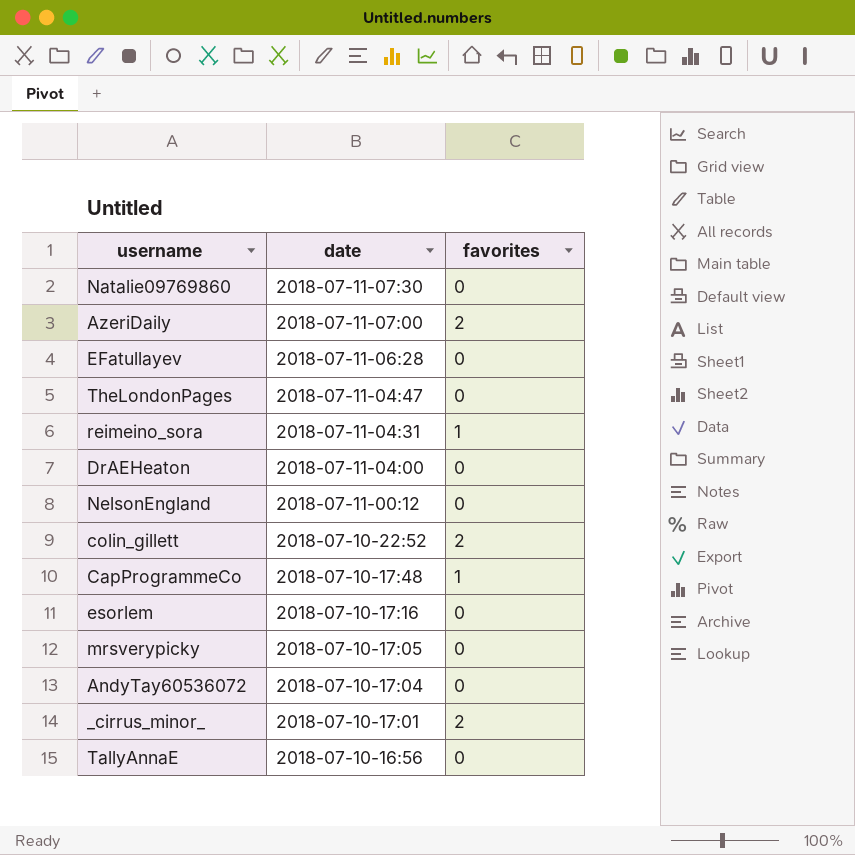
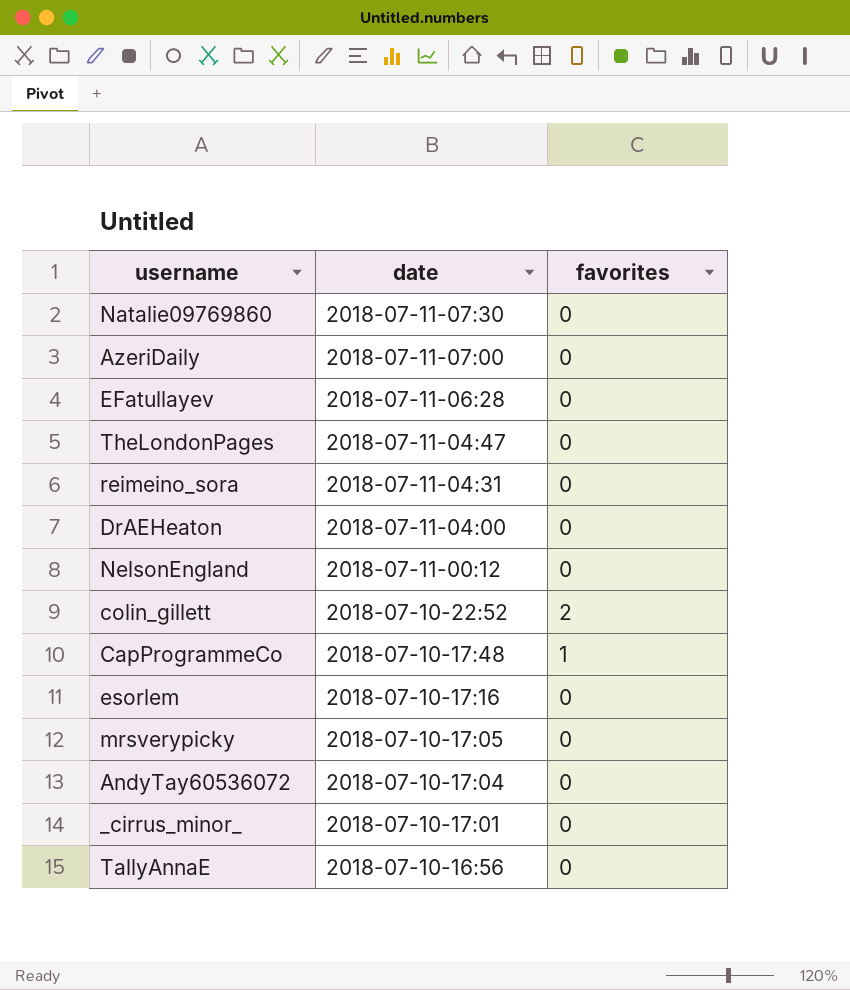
AzeriDaily | favorites: 2 -> 0
reimeino_sora | favorites: 1 -> 0
_cirrus_minor_ | favorites: 2 -> 0

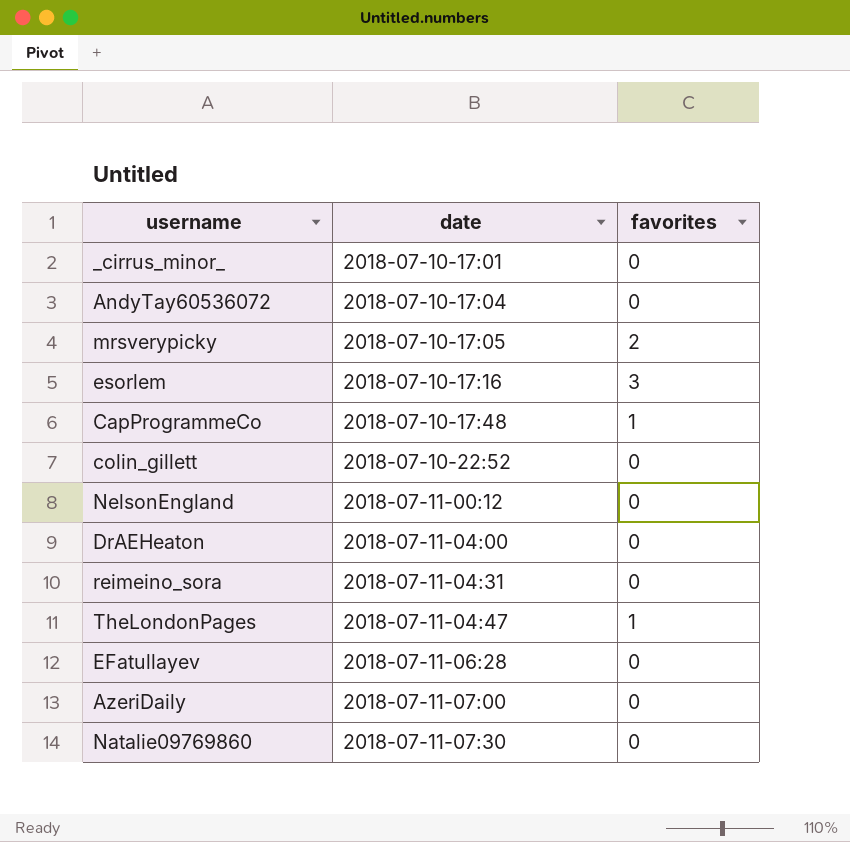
row order: date descending -> date ascending
row TallyAnnaE: 2018-07-10-16:56 | 0 -> none
mrsverypicky | favorites: 0 -> 2
esorlem | favorites: 0 -> 3
colin_gillett | favorites: 2 -> 0
TheLondonPages | favorites: 0 -> 1

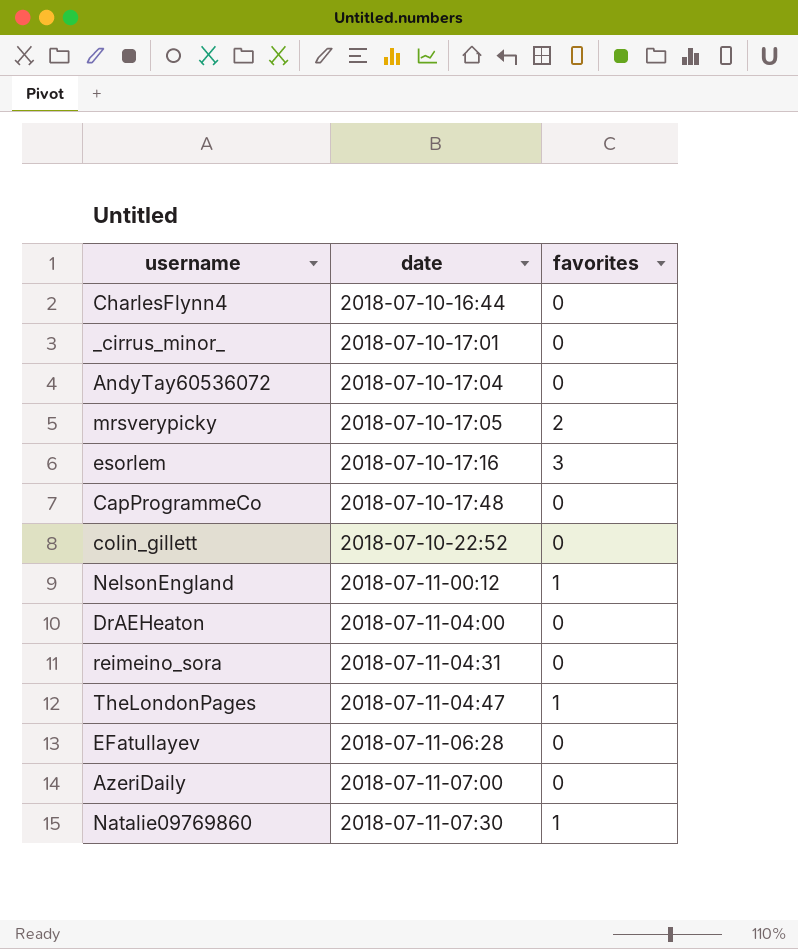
row CharlesFlynn4: none -> 2018-07-10-16:44 | 0
CapProgrammeCo | favorites: 1 -> 0
NelsonEngland | favorites: 0 -> 1
Natalie09769860 | favorites: 0 -> 1

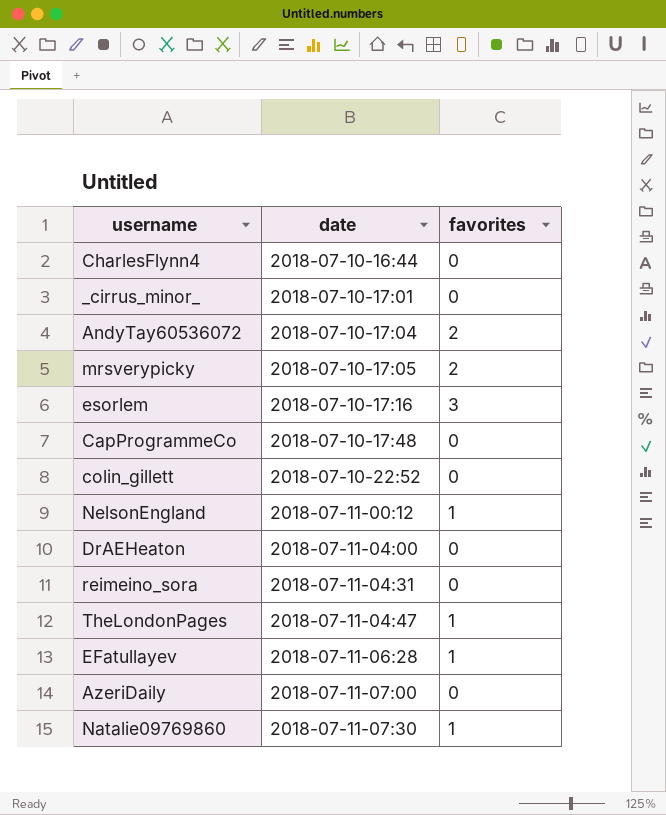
AndyTay60536072 | favorites: 0 -> 2
EFatullayev | favorites: 0 -> 1

